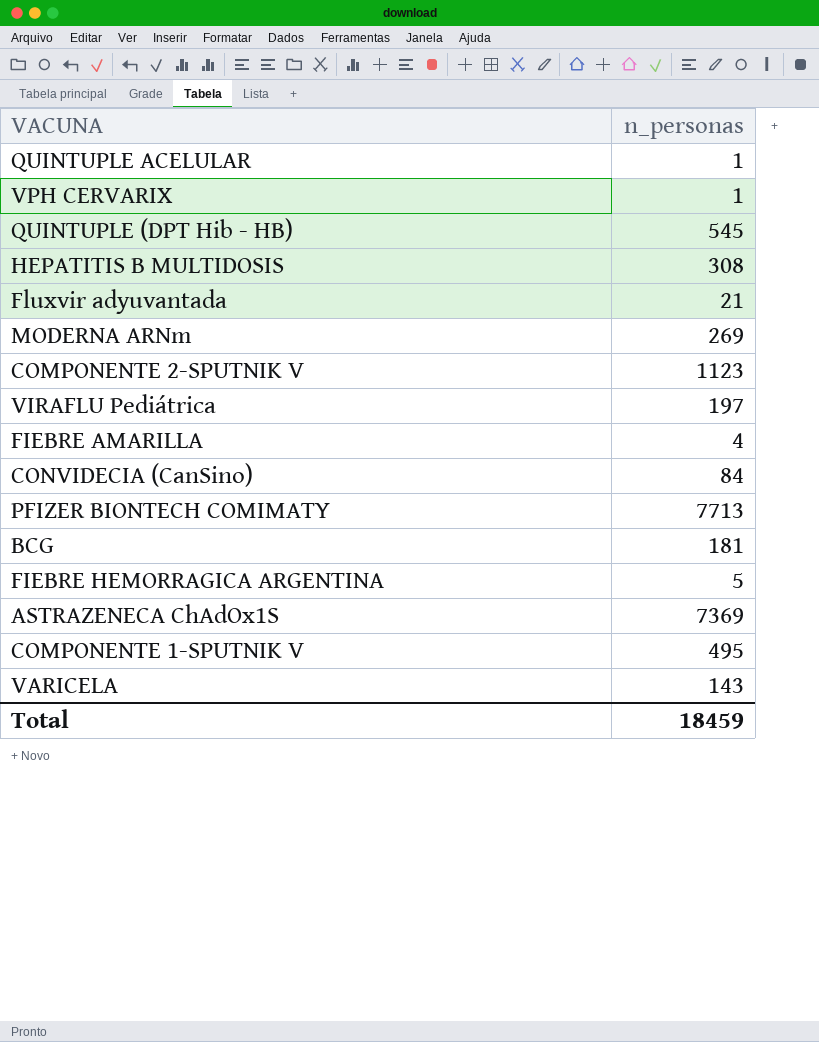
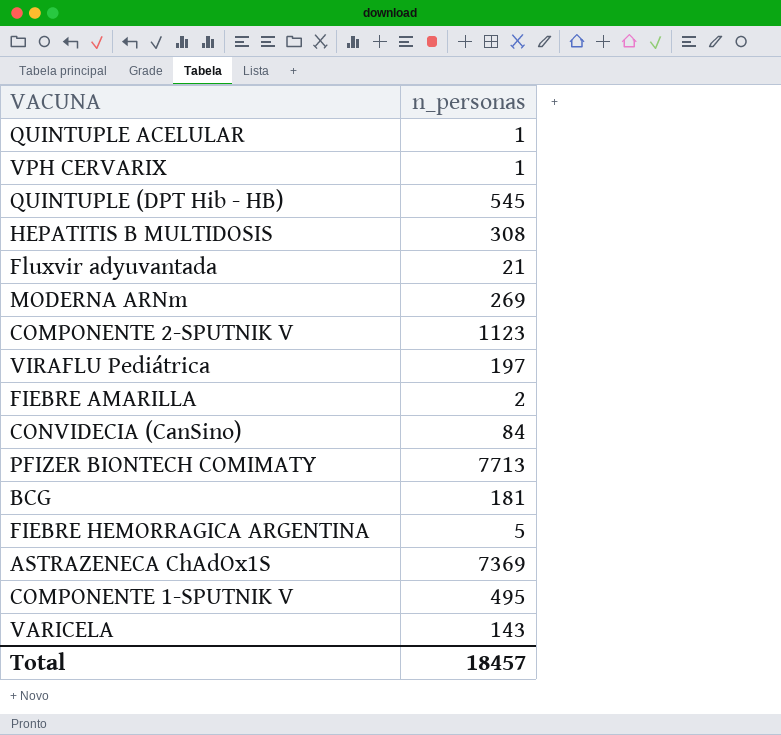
FIEBRE AMARILLA | n_personas: 4 -> 2
Total | n_personas: 18459 -> 18457

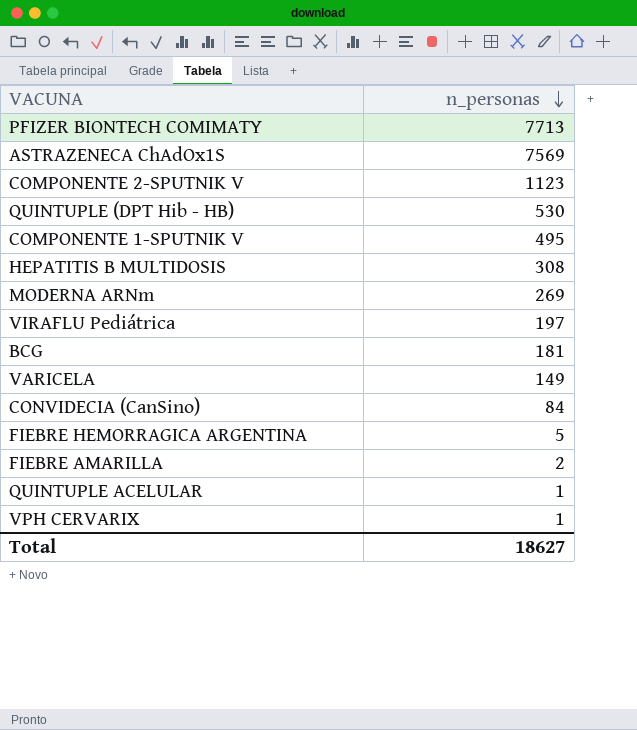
row order: none -> n_personas descending
row Fluxvir adyuvantada: 21 -> none
ASTRAZENECA ChAdOx1S | n_personas: 7369 -> 7569
QUINTUPLE (DPT Hib - HB) | n_personas: 545 -> 530
VARICELA | n_personas: 143 -> 149
Total | n_personas: 18457 -> 18627

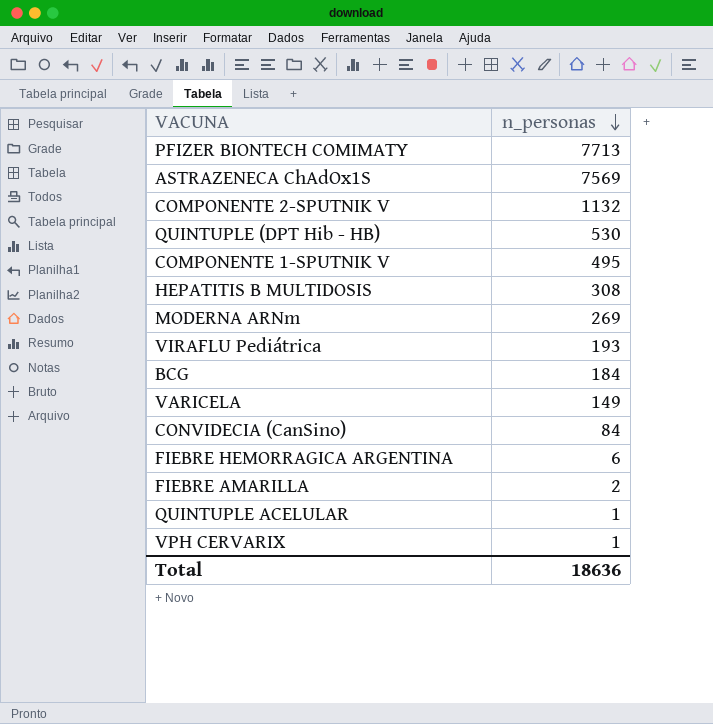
COMPONENTE 2-SPUTNIK V | n_personas: 1123 -> 1132
VIRAFLU Pediátrica | n_personas: 197 -> 193
BCG | n_personas: 181 -> 184
FIEBRE HEMORRAGICA ARGENTINA | n_personas: 5 -> 6
Total | n_personas: 18627 -> 18636

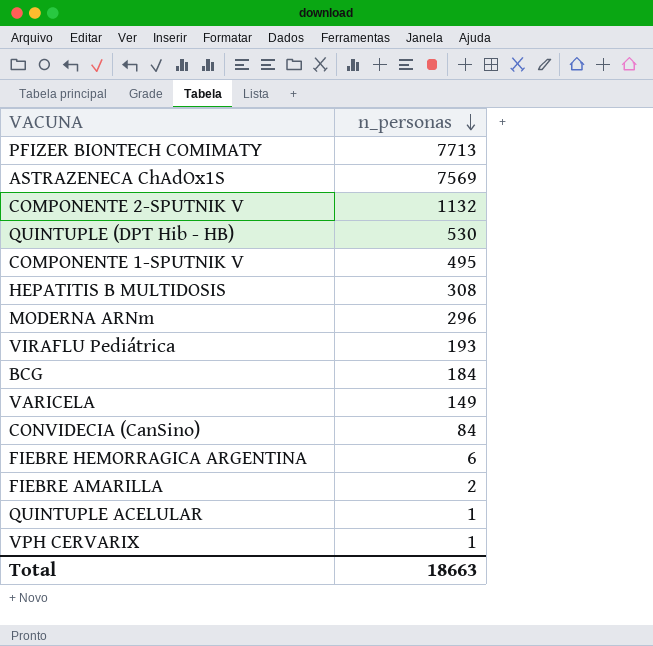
MODERNA ARNm | n_personas: 269 -> 296
Total | n_personas: 18636 -> 18663

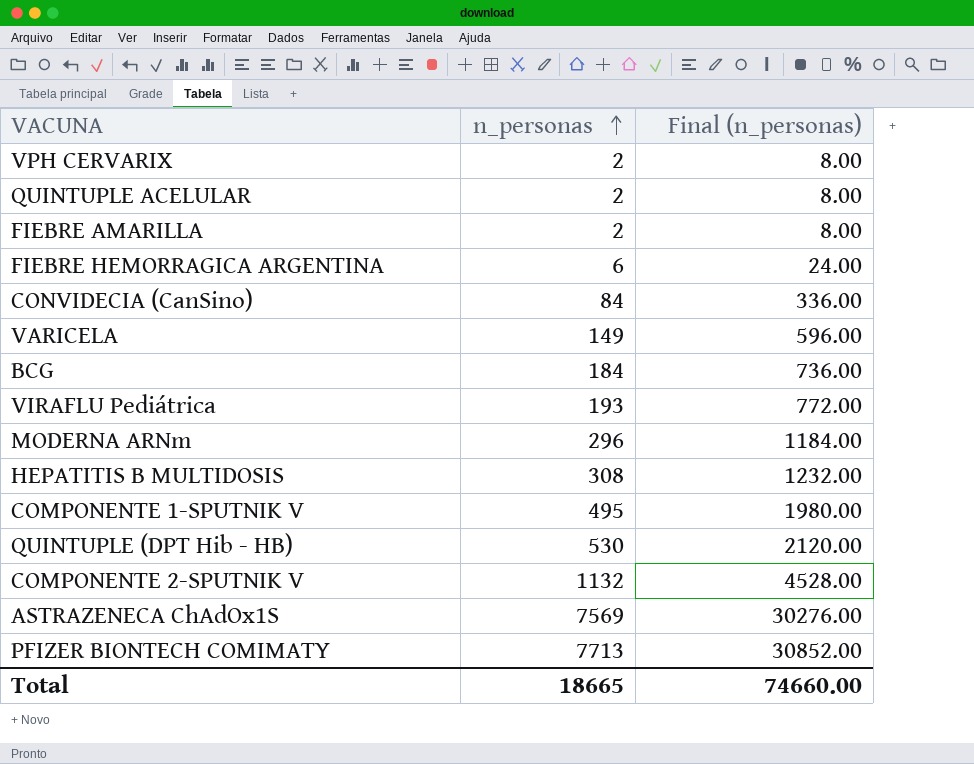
row order: n_personas descending -> n_personas ascending
column Final (n_personas) | formula: none -> [n_personas] * 4
VPH CERVARIX | n_personas: 1 -> 2
QUINTUPLE ACELULAR | n_personas: 1 -> 2
Total | n_personas: 18663 -> 18665

